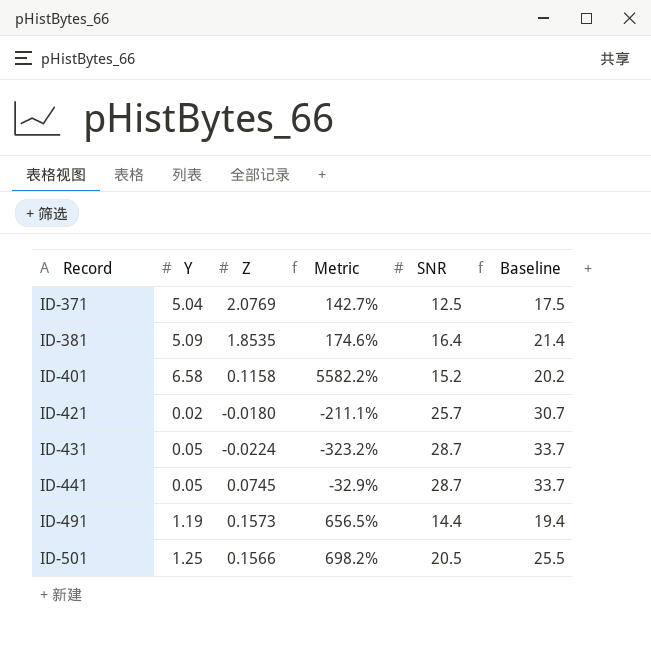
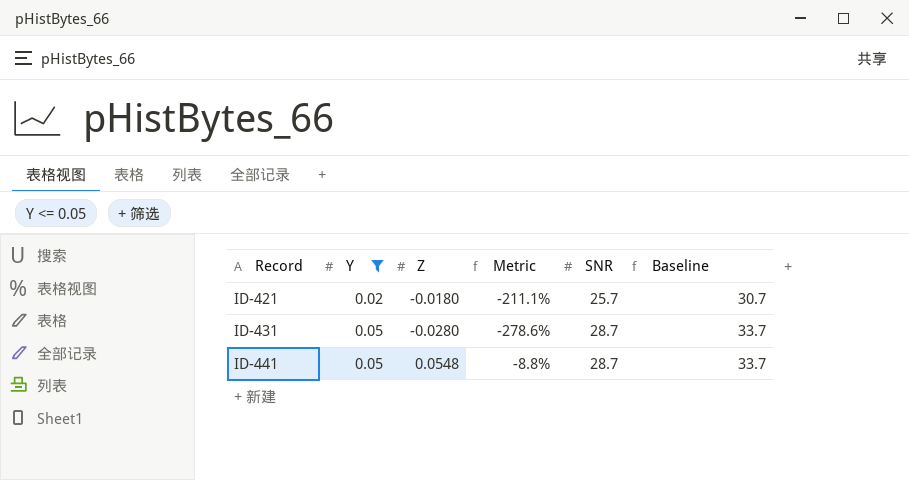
filter: none -> Y <= 0.05
ID-431 | Z: -0.0224 -> -0.0280
ID-431 | Metric: -323.2% -> -278.6%
ID-441 | Z: 0.0745 -> 0.0548
ID-441 | Metric: -32.9% -> -8.8%

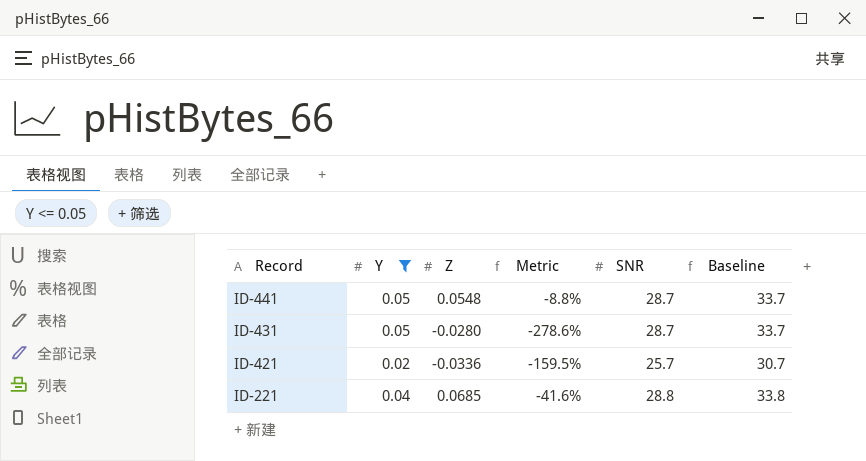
row order: Record ascending -> Record descending
ID-421 | Z: -0.0180 -> -0.0336
ID-421 | Metric: -211.1% -> -159.5%
row ID-221: none -> 0.04 | 0.0685 | -41.6% | 28.8 | 33.8

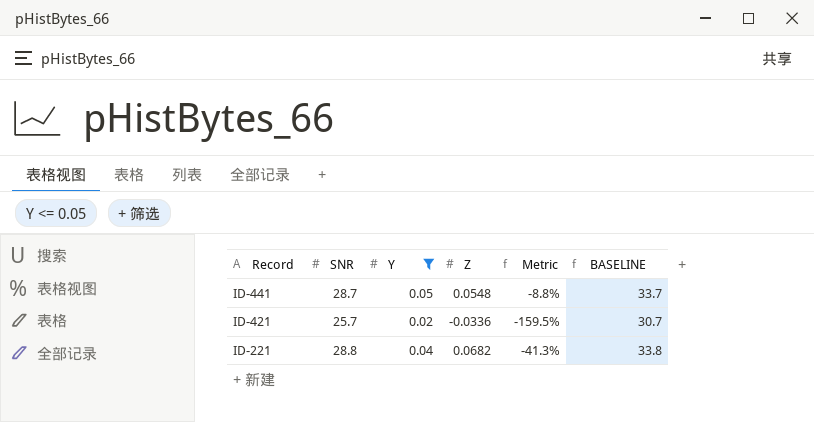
column SNR | position: 5 -> 2
column name: Baseline -> BASELINE
row ID-431: 0.05 | -0.0280 | -278.6% | 28.7 | 33.7 -> none
ID-221 | Z: 0.0685 -> 0.0682
ID-221 | Metric: -41.6% -> -41.3%

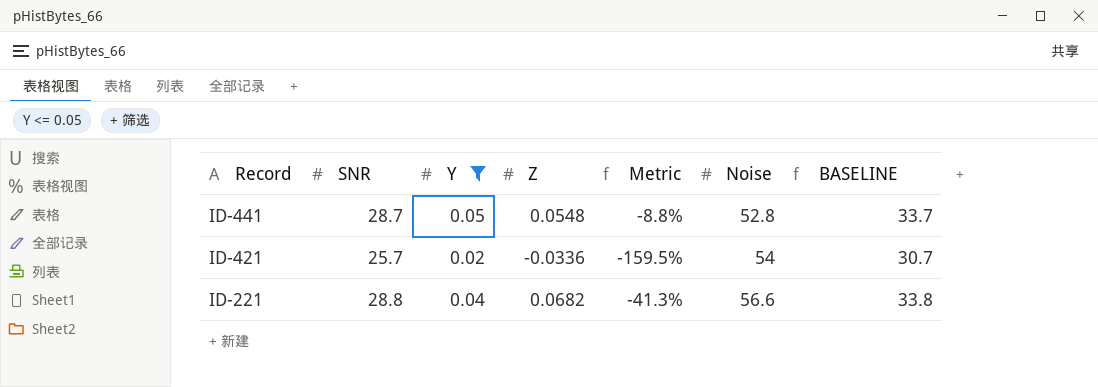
column Noise | position: none -> 6

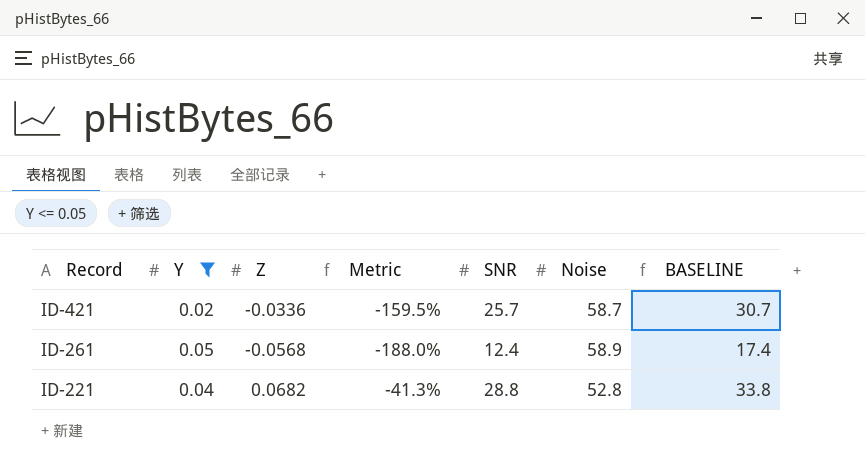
column SNR | position: 2 -> 5
row ID-441: 28.7 | 0.05 | 0.0548 | -8.8% | 52.8 | 33.7 -> none
ID-421 | Noise: 54 -> 58.7
row ID-261: none -> 0.05 | -0.0568 | -188.0% | 12.4 | 58.9 | 17.4
ID-221 | Noise: 56.6 -> 52.8

